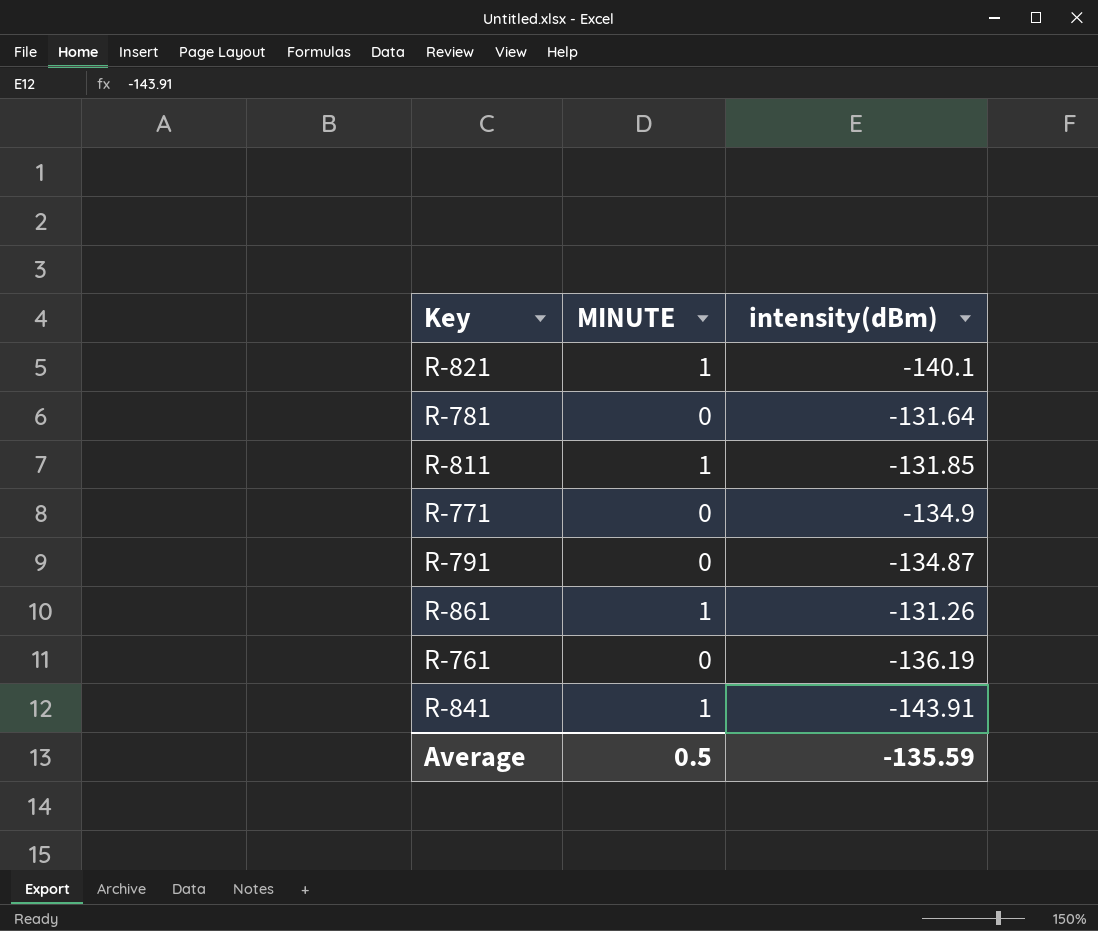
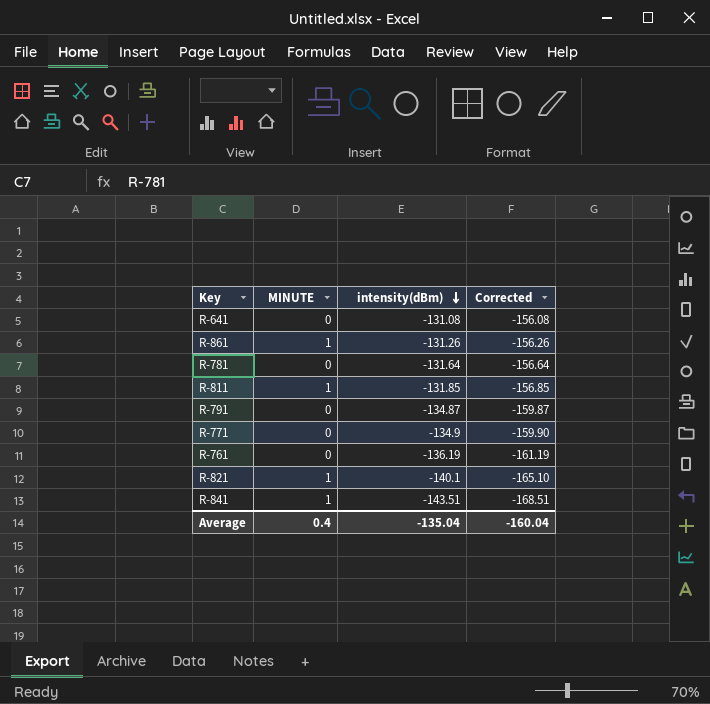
row order: none -> intensity(dBm) descending
column Corrected | formula: none -> [intensity(dBm)] - 25
row R-641: none -> 0 | -131.08 | -156.08
R-841 | intensity(dBm): -143.91 -> -143.51
Average | MINUTE: 0.5 -> 0.4
Average | intensity(dBm): -135.59 -> -135.04

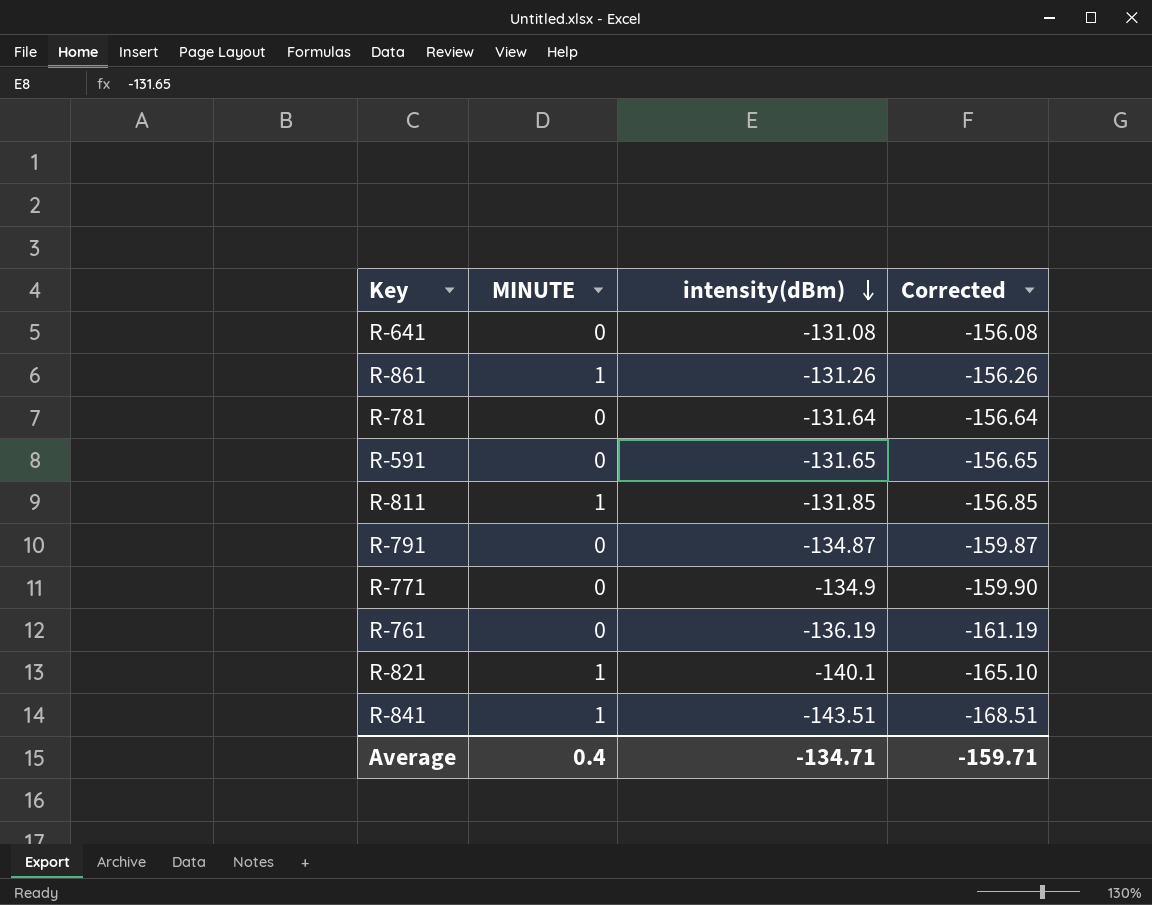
row R-591: none -> 0 | -131.65 | -156.65
Average | intensity(dBm): -135.04 -> -134.71
Average | Corrected: -160.04 -> -159.71

